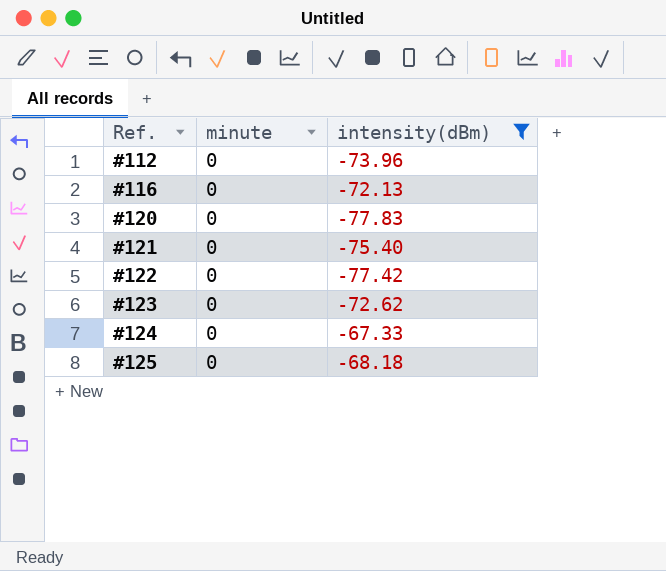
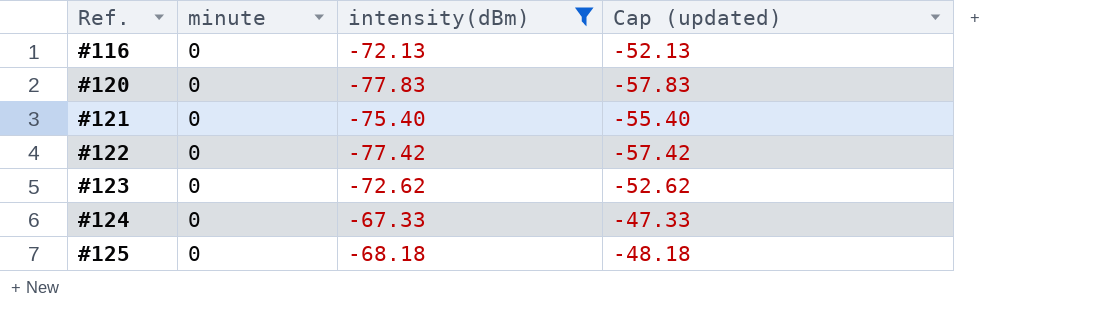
column Cap (updated) | formula: none -> [intensity(dBm)] + 20
row #112: 0 | -73.96 -> none

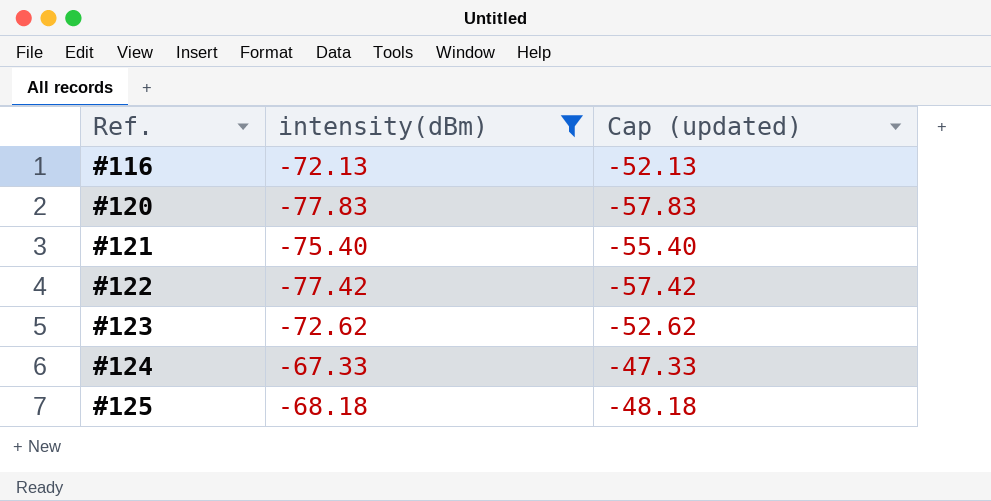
column minute | position: 2 -> none

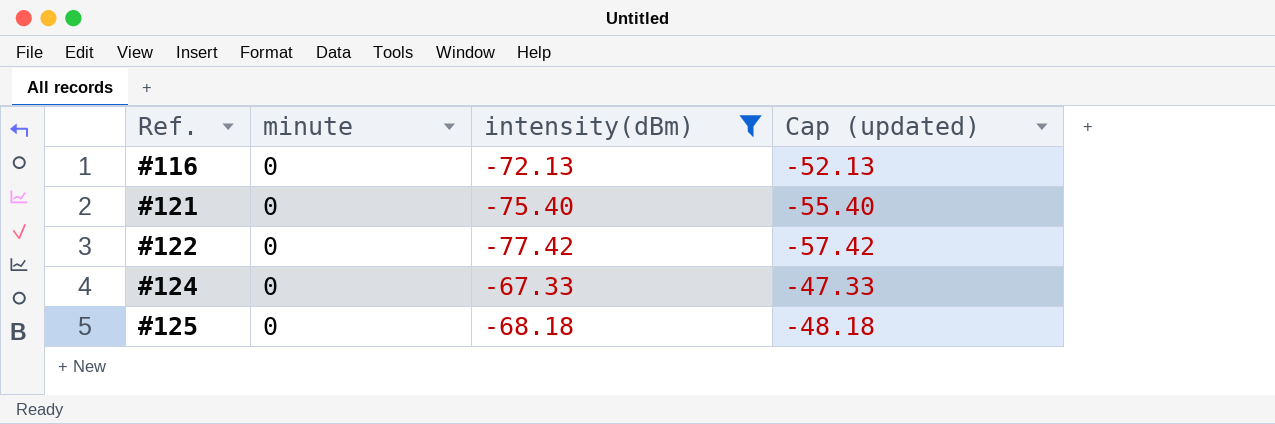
column minute | position: none -> 2
row #120: -77.83 | -57.83 -> none
row #123: -72.62 | -52.62 -> none

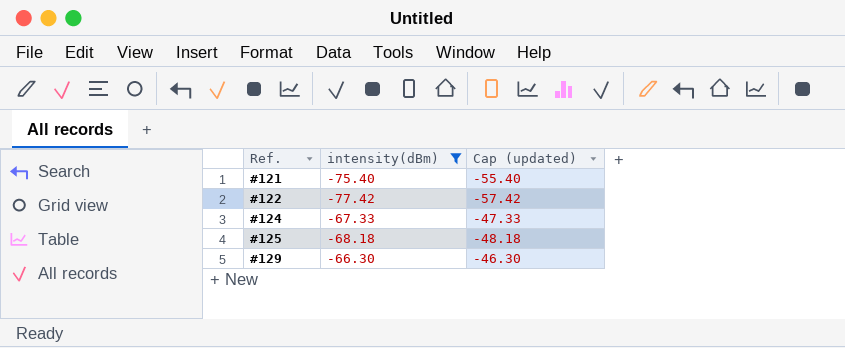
column minute | position: 2 -> none
row #116: 0 | -72.13 | -52.13 -> none
row #129: none -> -66.30 | -46.30

